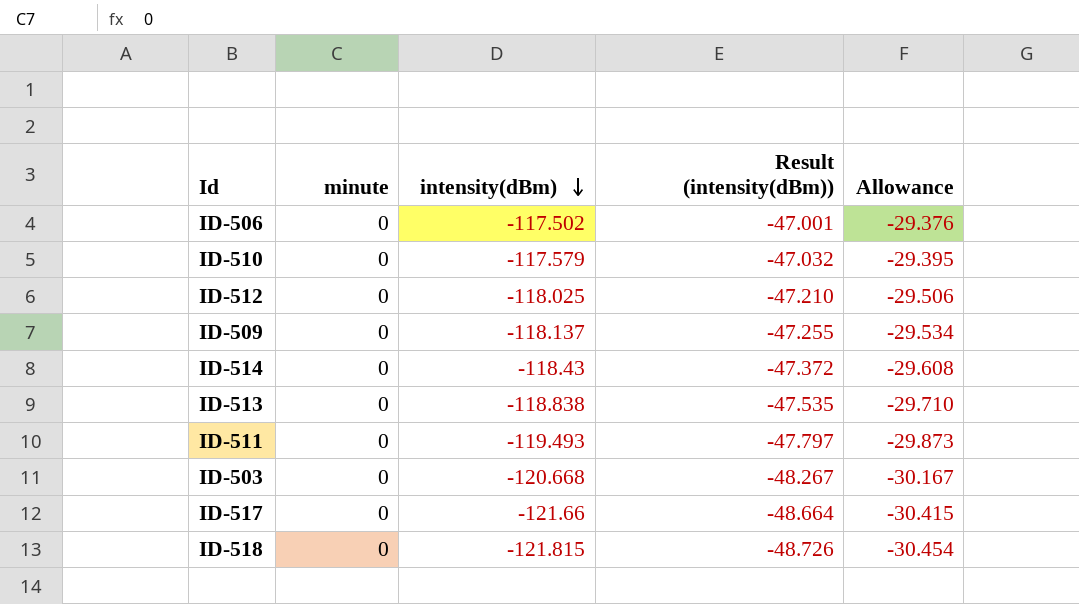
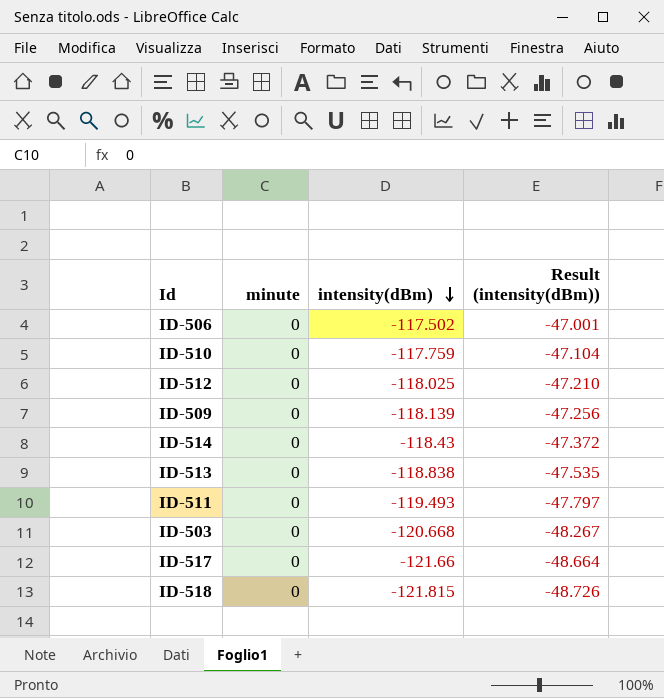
column Allowance | formula: [intensity(dBm)] * 0.25 -> none
ID-510 | intensity(dBm): -117.579 -> -117.759
ID-510 | Result (intensity(dBm)): -47.032 -> -47.104
ID-509 | intensity(dBm): -118.137 -> -118.139
ID-509 | Result (intensity(dBm)): -47.255 -> -47.256

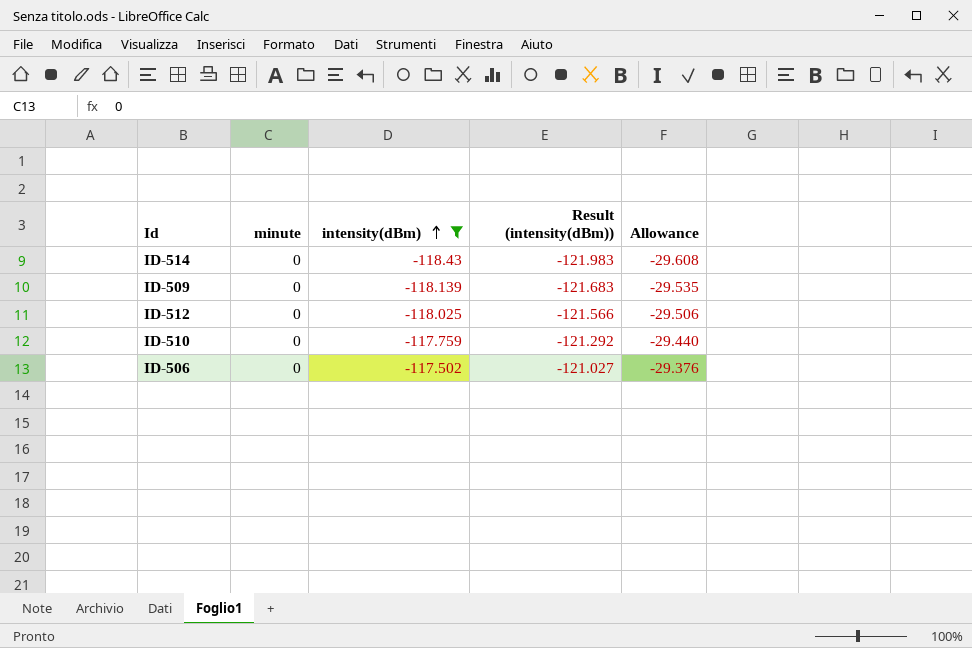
filter: none -> intensity(dBm) >= -118.43
row order: intensity(dBm) descending -> intensity(dBm) ascending
column Result (intensity(dBm)) | formula: [intensity(dBm)] * 0.4 -> [intensity(dBm)] * 1.03
column Allowance | formula: none -> [intensity(dBm)] * 0.25

